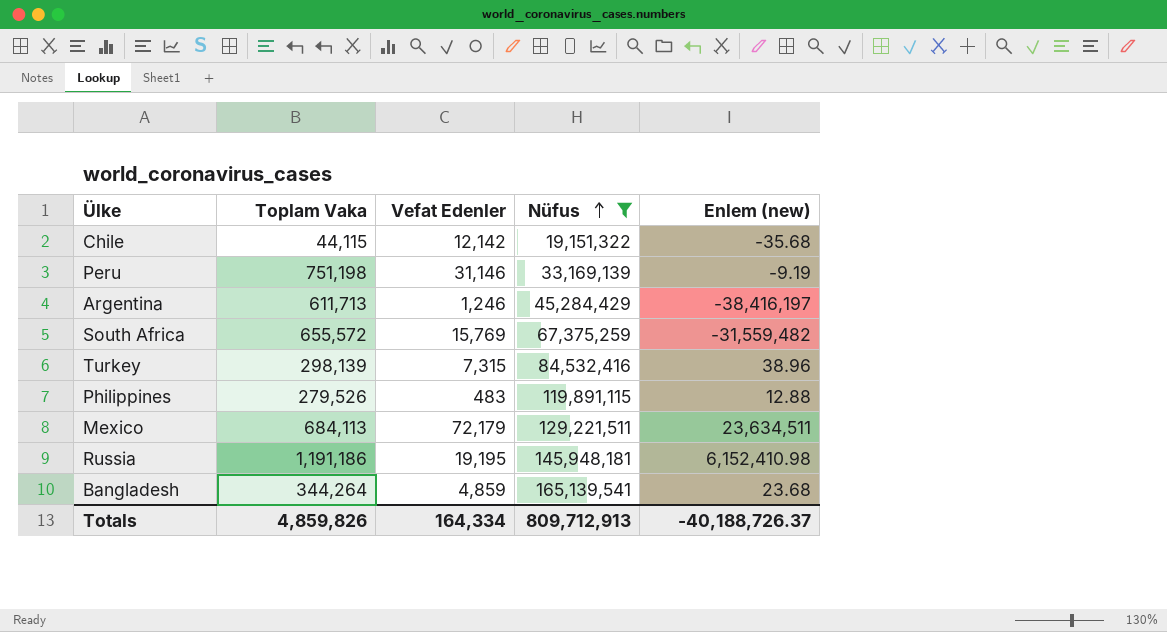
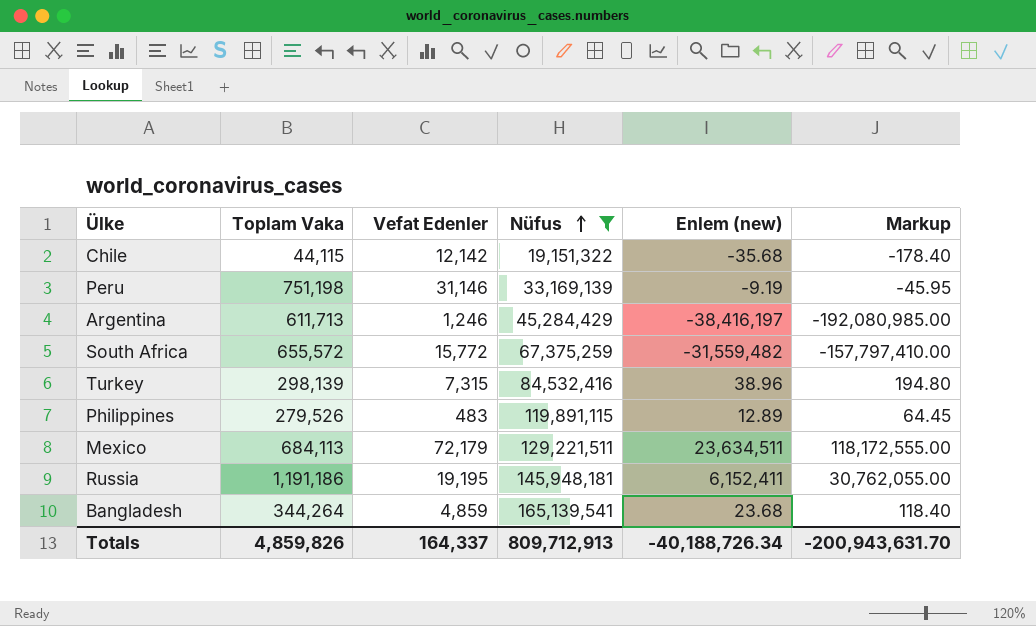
column Markup | formula: none -> [Enlem (new)] * 5
South Africa | Vefat Edenler: 15,769 -> 15,772
Philippines | Enlem (new): 12.88 -> 12.89
Russia | Enlem (new): 6,152,410.98 -> 6,152,411
Totals | Vefat Edenler: 164,334 -> 164,337
Totals | Enlem (new): -40,188,726.37 -> -40,188,726.34

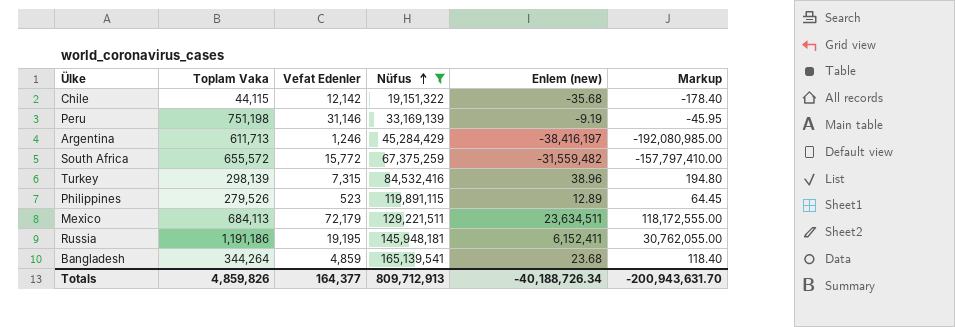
Philippines | Vefat Edenler: 483 -> 523
Totals | Vefat Edenler: 164,337 -> 164,377

